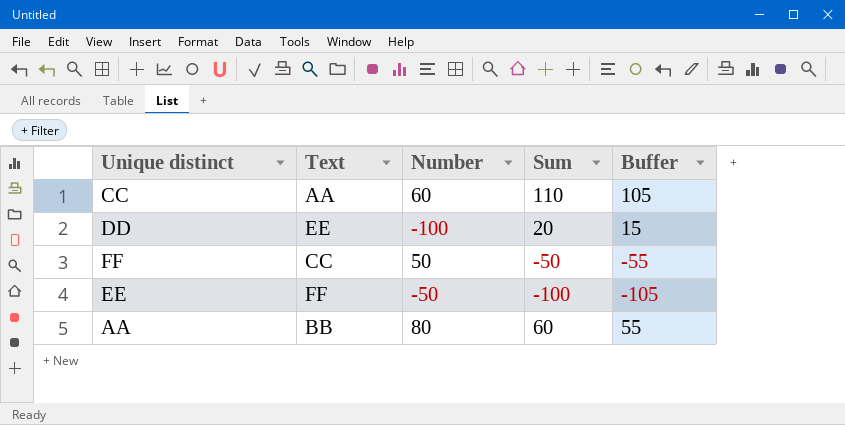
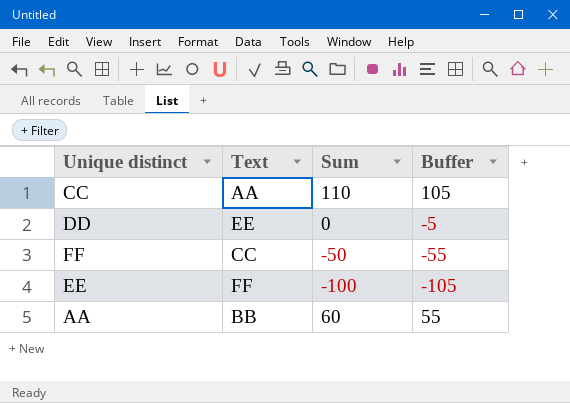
column Number | position: 3 -> none
DD | Sum: 20 -> 0
DD | Buffer: 15 -> -5

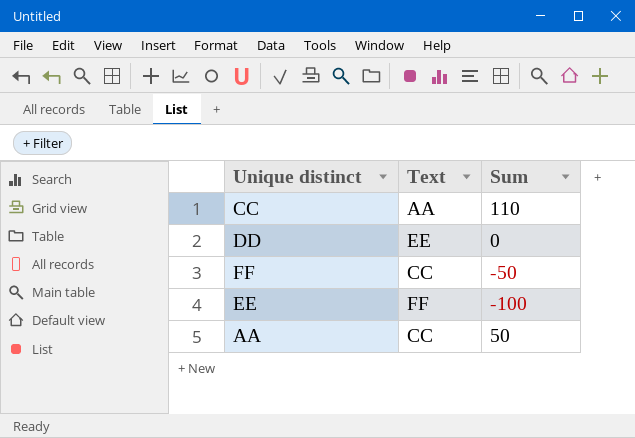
column Buffer | formula: [Sum] - 5 -> none
AA | Text: BB -> CC
AA | Sum: 60 -> 50

